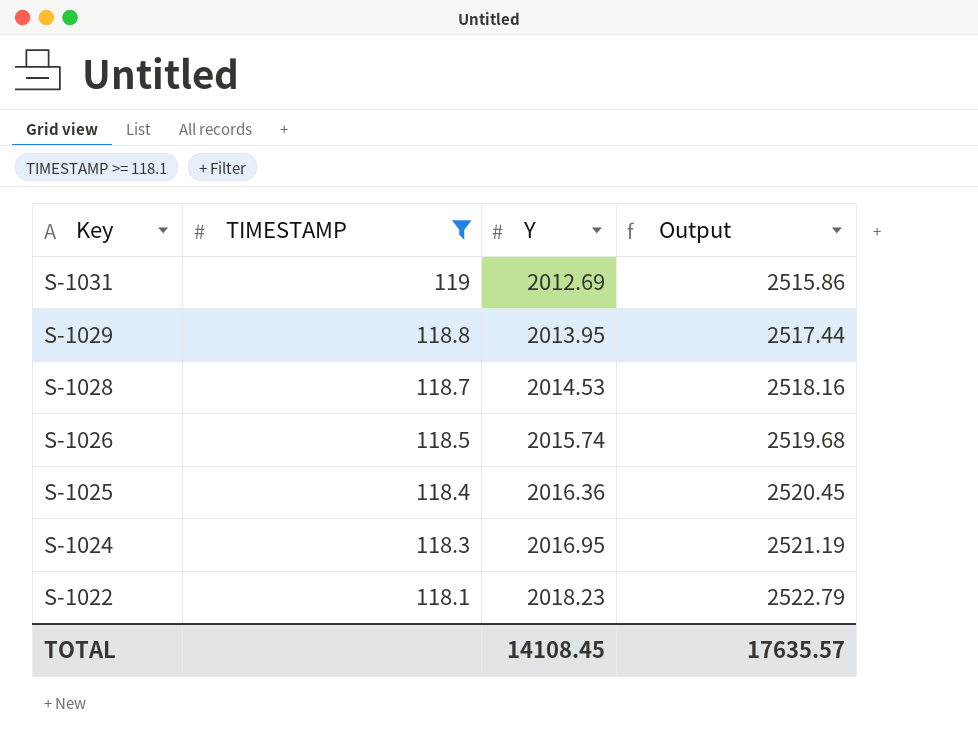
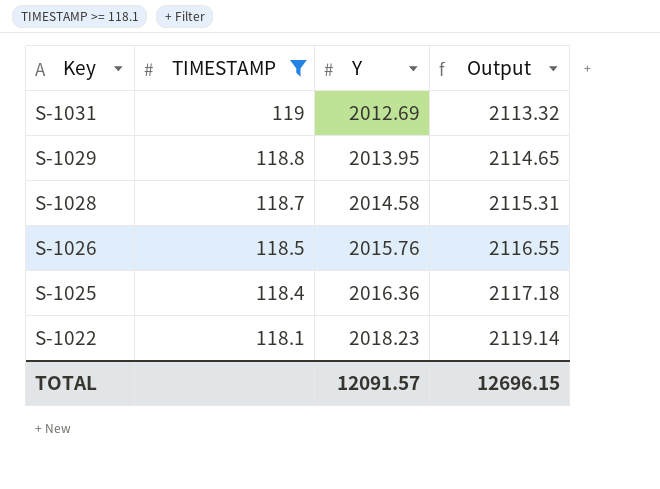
column Output | formula: [Y] * 1.25 -> [Y] * 1.05
row S-1024: 118.3 | 2016.95 | 2521.19 -> none
S-1028 | Y: 2014.53 -> 2014.58
S-1026 | Y: 2015.74 -> 2015.76
TOTAL | Y: 14108.45 -> 12091.57
TOTAL | Output: 17635.57 -> 12696.15

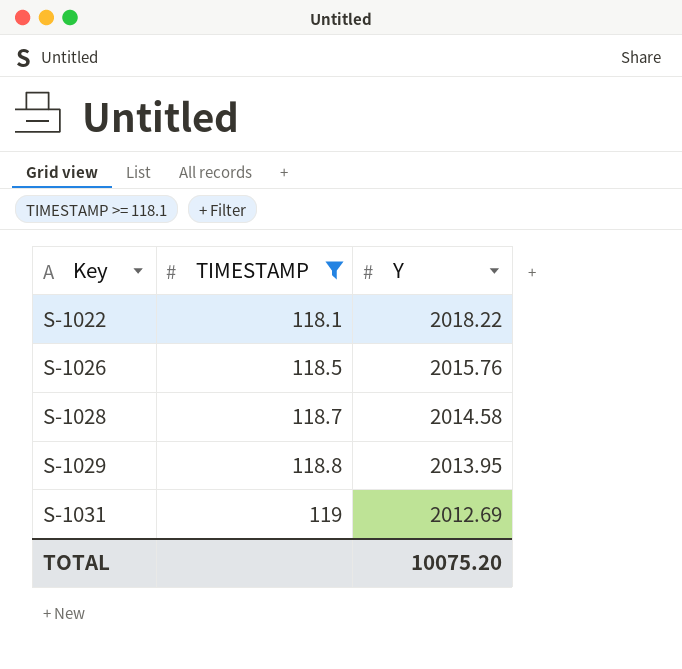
row order: Key descending -> Key ascending
column Output | formula: [Y] * 1.05 -> none
row S-1025: 118.4 | 2016.36 | 2117.18 -> none
S-1022 | Y: 2018.23 -> 2018.22
TOTAL | Y: 12091.57 -> 10075.20

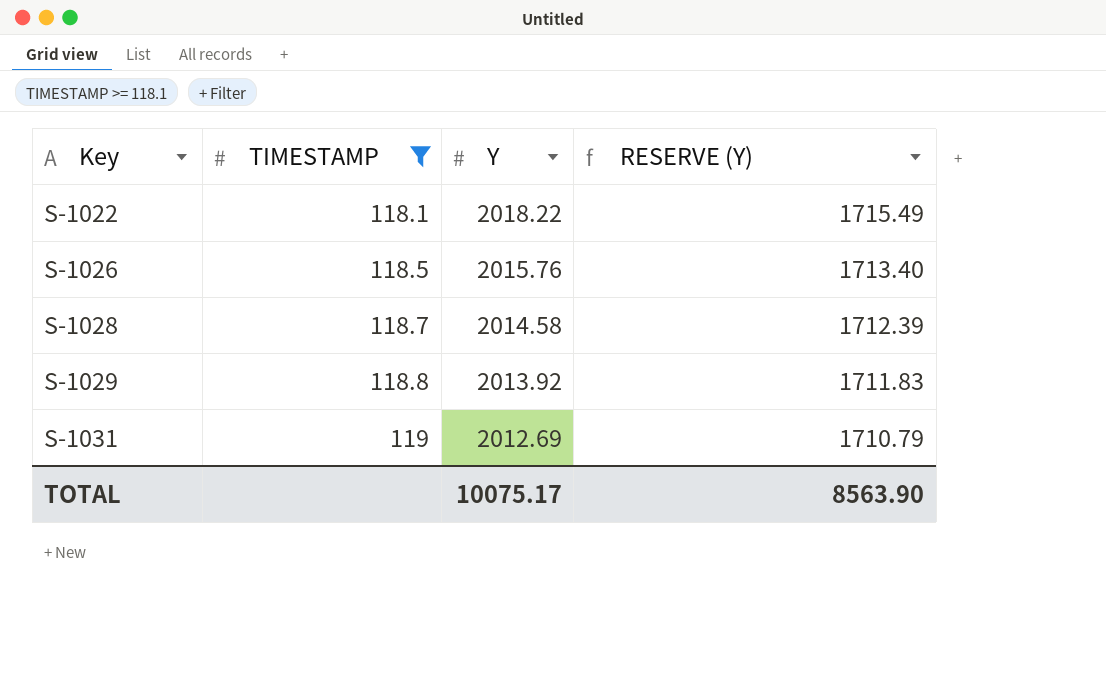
column RESERVE (Y) | formula: none -> [Y] * 0.85
S-1029 | Y: 2013.95 -> 2013.92
TOTAL | Y: 10075.20 -> 10075.17

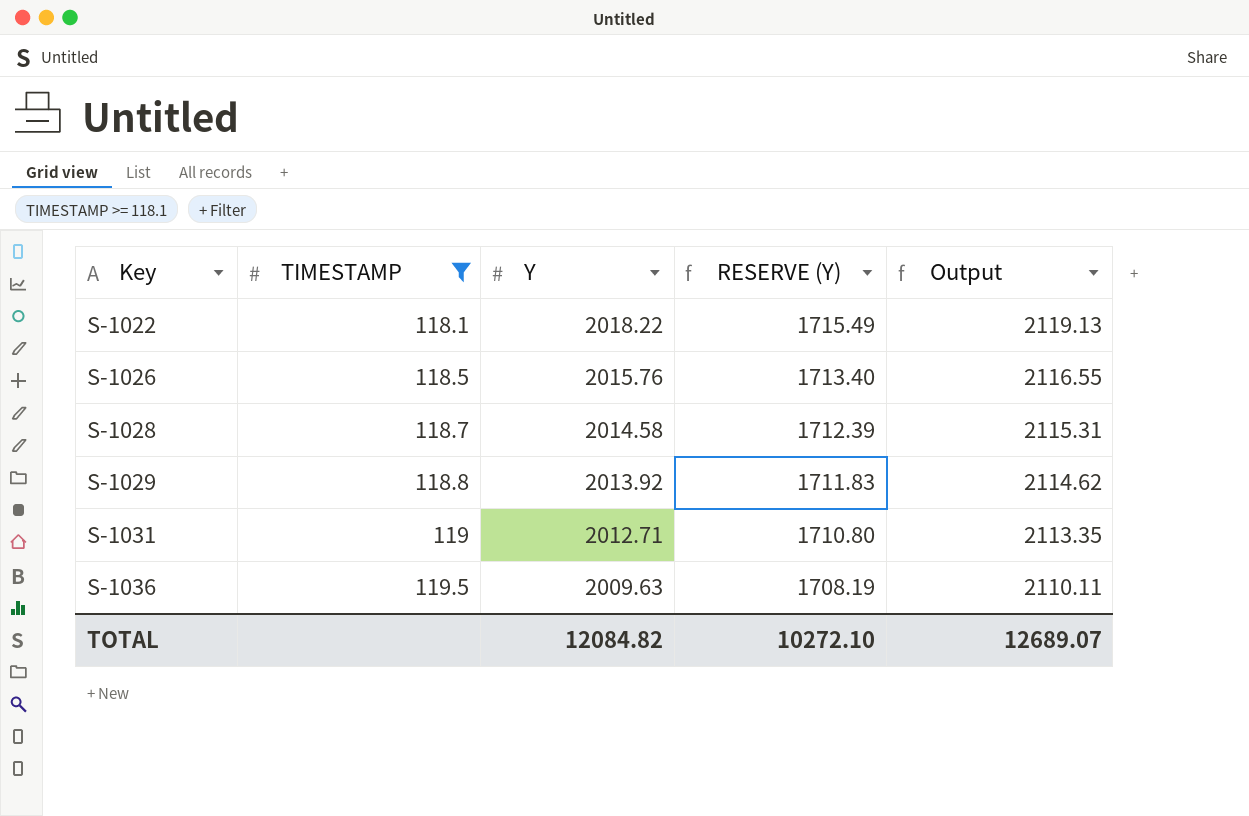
column Output | formula: none -> [Y] * 1.05
S-1031 | Y: 2012.69 -> 2012.71
S-1031 | RESERVE (Y): 1710.79 -> 1710.80
row S-1036: none -> 119.5 | 2009.63 | 1708.19 | 2110.11
TOTAL | Y: 10075.17 -> 12084.82
TOTAL | RESERVE (Y): 8563.90 -> 10272.10

